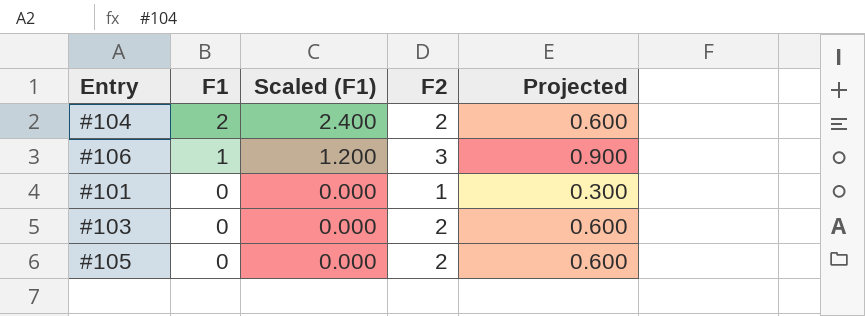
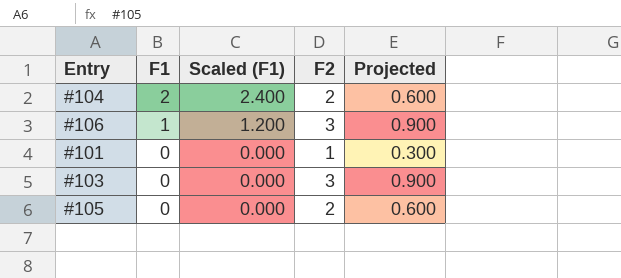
#103 | F2: 2 -> 3
#103 | Projected: 0.600 -> 0.900

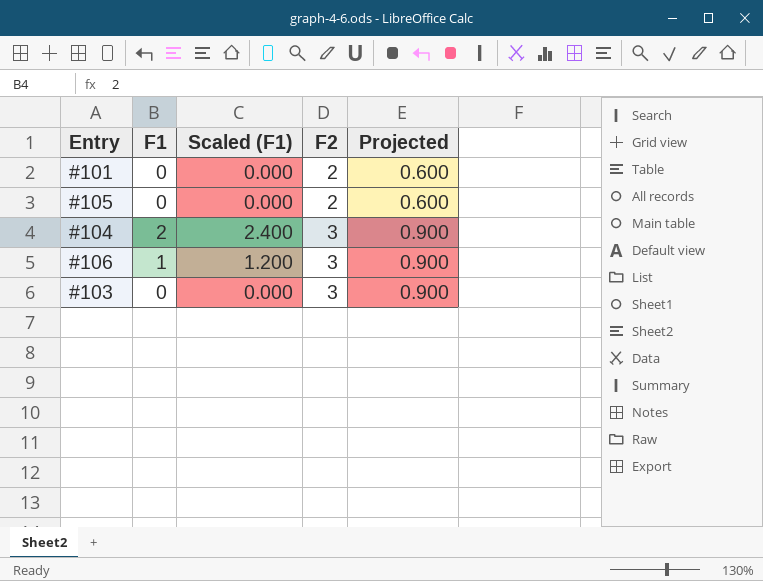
row order: F1 descending -> F2 ascending
#101 | F2: 1 -> 2
#101 | Projected: 0.300 -> 0.600
#104 | F2: 2 -> 3
#104 | Projected: 0.600 -> 0.900

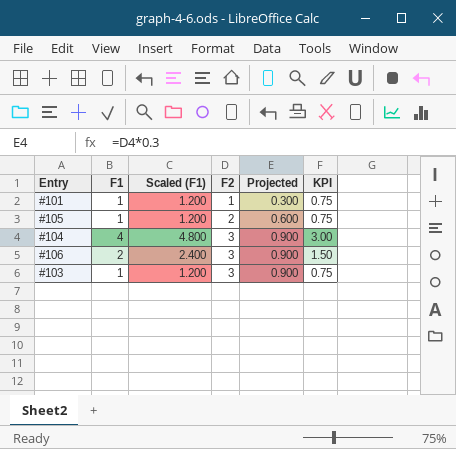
column KPI | formula: none -> [F1] * 0.75
#101 | F1: 0 -> 1
#101 | Scaled (F1): 0.000 -> 1.200
#101 | F2: 2 -> 1
#101 | Projected: 0.600 -> 0.300
#105 | F1: 0 -> 1
#105 | Scaled (F1): 0.000 -> 1.200
#104 | F1: 2 -> 4
#104 | Scaled (F1): 2.400 -> 4.800
#106 | F1: 1 -> 2
#106 | Scaled (F1): 1.200 -> 2.400
#103 | F1: 0 -> 1
#103 | Scaled (F1): 0.000 -> 1.200

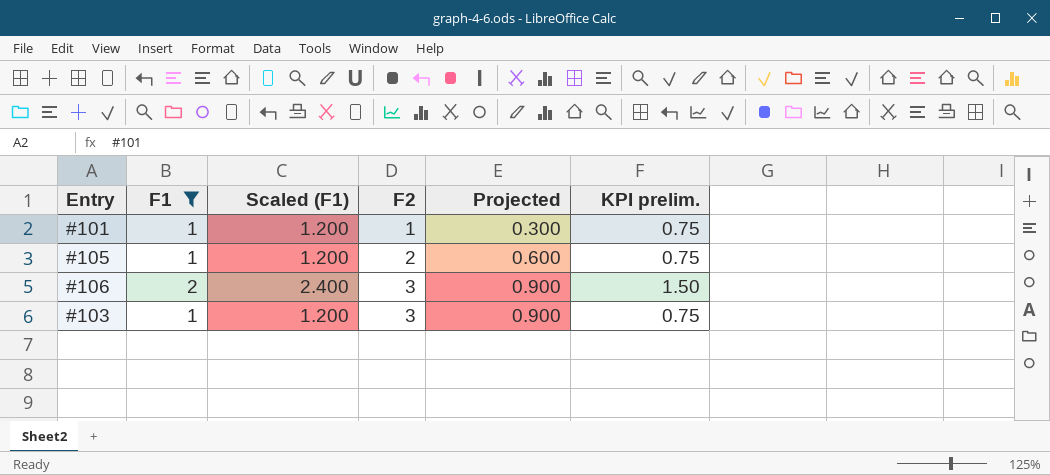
filter: none -> F1 != 4
column name: KPI -> KPI prelim.

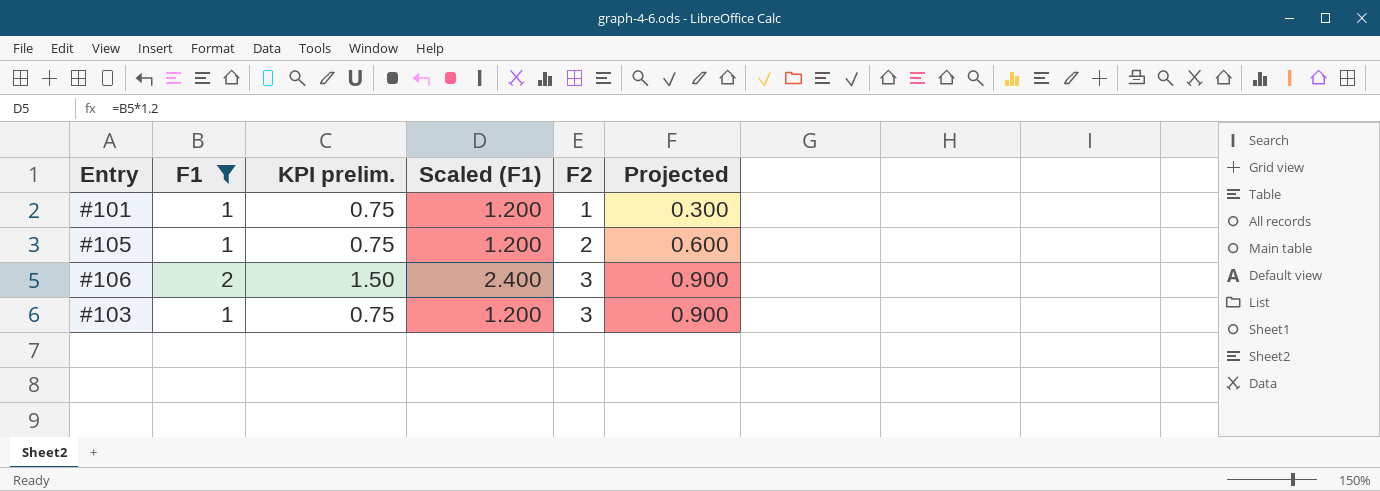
column KPI prelim. | position: 6 -> 3

